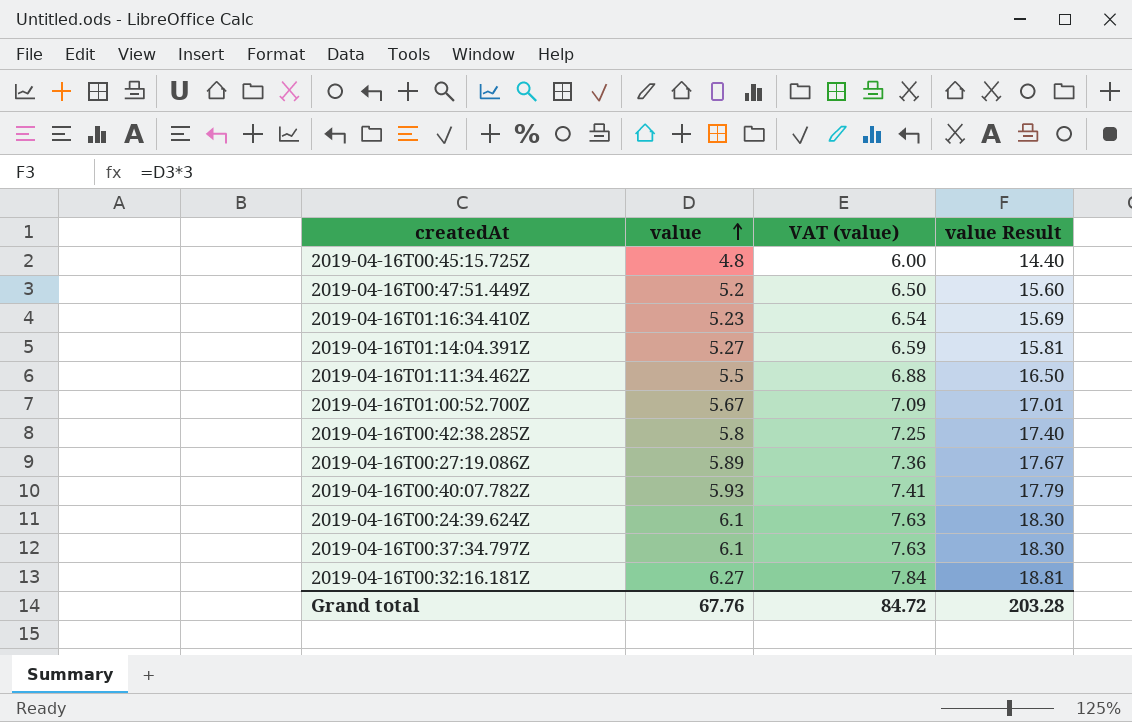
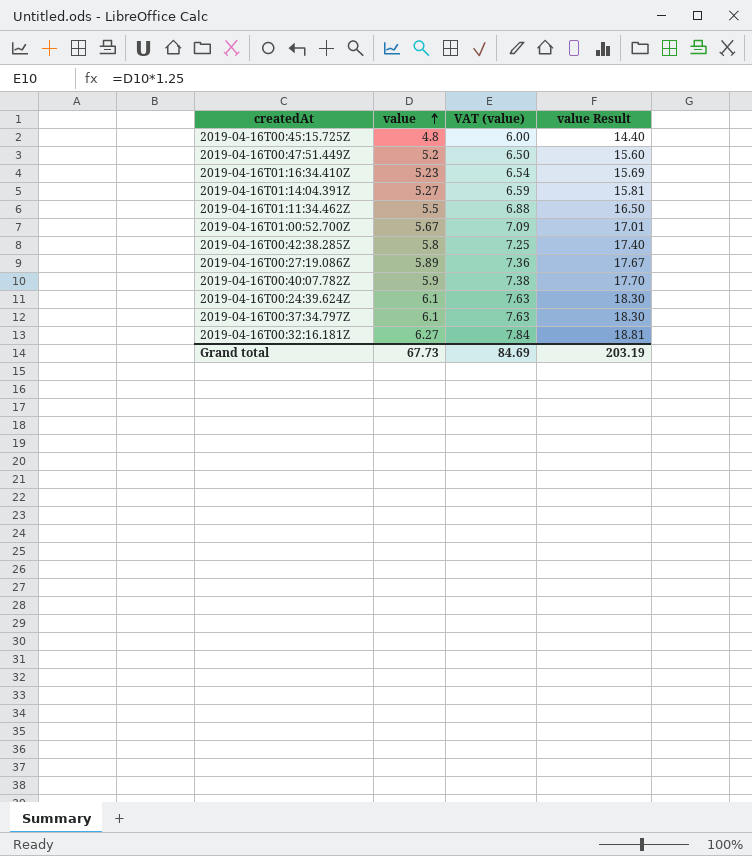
2019-04-16T00:40:07.782Z | value: 5.93 -> 5.9
2019-04-16T00:40:07.782Z | VAT (value): 7.41 -> 7.38
2019-04-16T00:40:07.782Z | value Result: 17.79 -> 17.70
Grand total | value: 67.76 -> 67.73
Grand total | VAT (value): 84.72 -> 84.69
Grand total | value Result: 203.28 -> 203.19

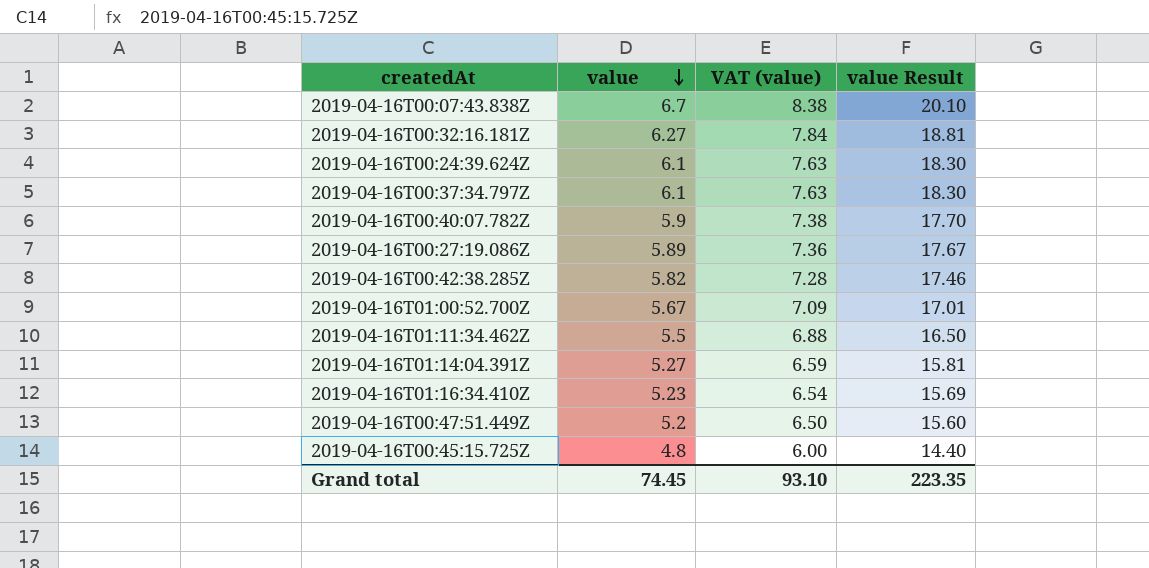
row order: value ascending -> value descending
row 2019-04-16T00:07:43.838Z: none -> 6.7 | 8.38 | 20.10
2019-04-16T00:42:38.285Z | value: 5.8 -> 5.82
2019-04-16T00:42:38.285Z | VAT (value): 7.25 -> 7.28
2019-04-16T00:42:38.285Z | value Result: 17.40 -> 17.46
Grand total | value: 67.73 -> 74.45
Grand total | VAT (value): 84.69 -> 93.10
Grand total | value Result: 203.19 -> 223.35

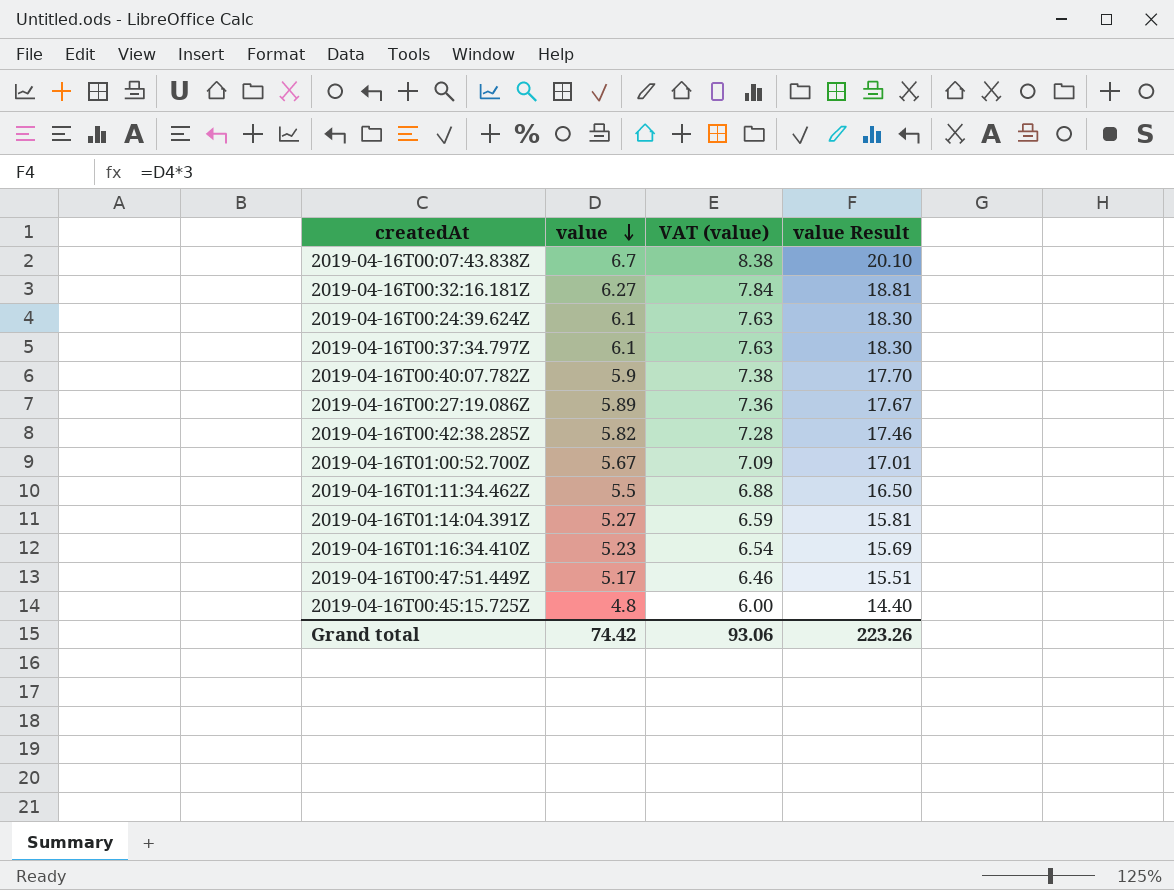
2019-04-16T00:47:51.449Z | value: 5.2 -> 5.17
2019-04-16T00:47:51.449Z | VAT (value): 6.50 -> 6.46
2019-04-16T00:47:51.449Z | value Result: 15.60 -> 15.51
Grand total | value: 74.45 -> 74.42
Grand total | VAT (value): 93.10 -> 93.06
Grand total | value Result: 223.35 -> 223.26

